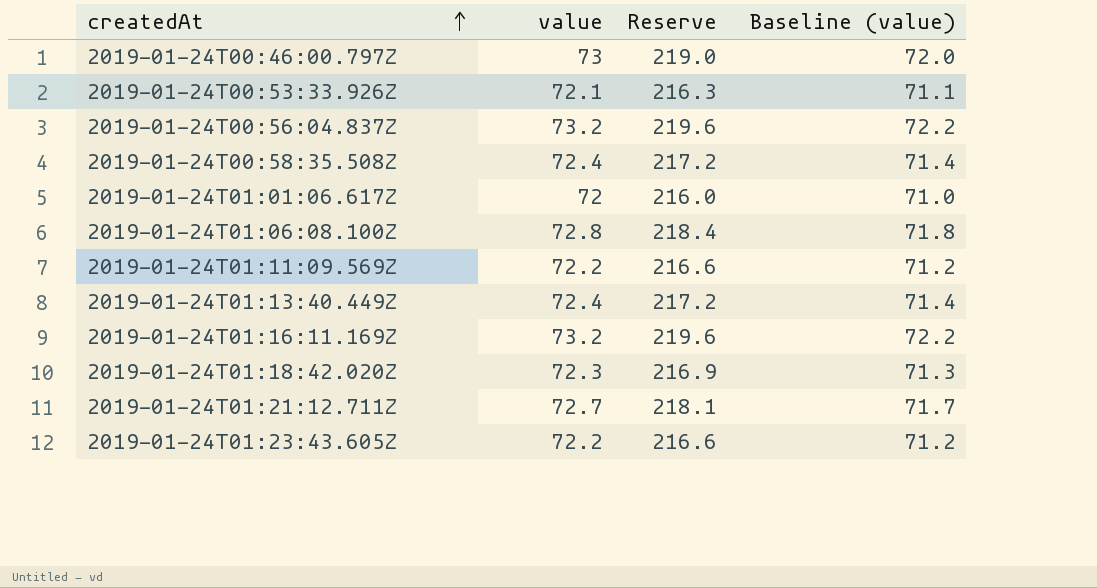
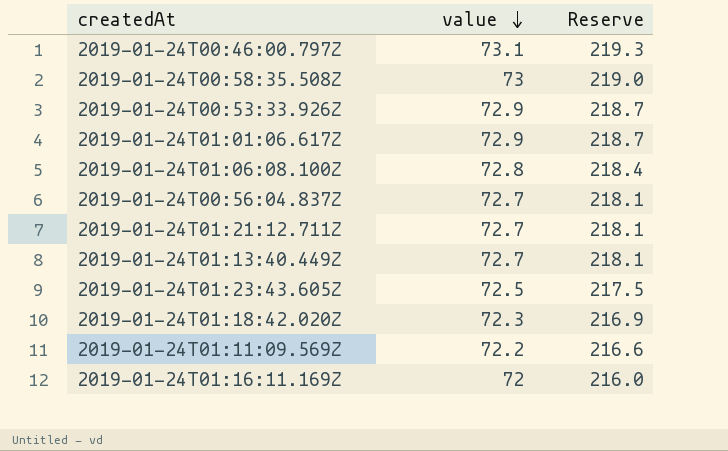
row order: createdAt ascending -> value descending
column Baseline (value) | formula: [value] - 1 -> none
2019-01-24T00:46:00.797Z | value: 73 -> 73.1
2019-01-24T00:46:00.797Z | Reserve: 219.0 -> 219.3
2019-01-24T00:58:35.508Z | value: 72.4 -> 73
2019-01-24T00:58:35.508Z | Reserve: 217.2 -> 219.0
2019-01-24T00:53:33.926Z | value: 72.1 -> 72.9
2019-01-24T00:53:33.926Z | Reserve: 216.3 -> 218.7
2019-01-24T01:01:06.617Z | value: 72 -> 72.9
2019-01-24T01:01:06.617Z | Reserve: 216.0 -> 218.7
2019-01-24T00:56:04.837Z | value: 73.2 -> 72.7
2019-01-24T00:56:04.837Z | Reserve: 219.6 -> 218.1
2019-01-24T01:13:40.449Z | value: 72.4 -> 72.7
2019-01-24T01:13:40.449Z | Reserve: 217.2 -> 218.1
2019-01-24T01:23:43.605Z | value: 72.2 -> 72.5
2019-01-24T01:23:43.605Z | Reserve: 216.6 -> 217.5
2019-01-24T01:16:11.169Z | value: 73.2 -> 72
2019-01-24T01:16:11.169Z | Reserve: 219.6 -> 216.0

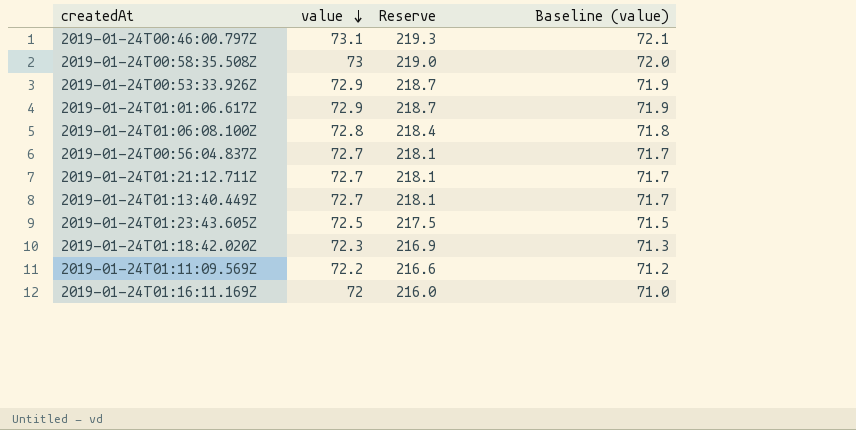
column Baseline (value) | formula: none -> [value] - 1

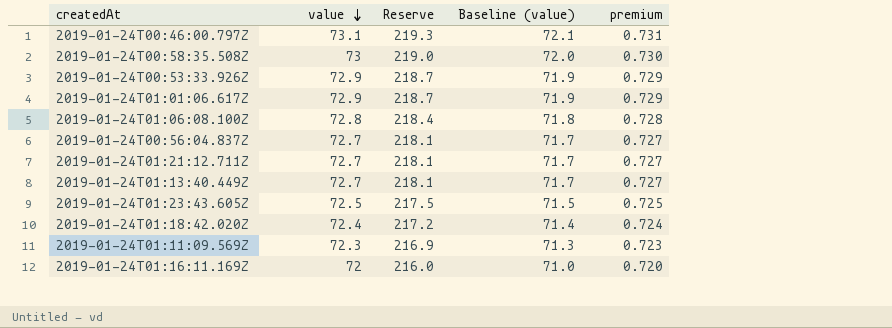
column premium | formula: none -> [value] * 0.01
2019-01-24T01:18:42.020Z | value: 72.3 -> 72.4
2019-01-24T01:18:42.020Z | Reserve: 216.9 -> 217.2
2019-01-24T01:18:42.020Z | Baseline (value): 71.3 -> 71.4
2019-01-24T01:11:09.569Z | value: 72.2 -> 72.3
2019-01-24T01:11:09.569Z | Reserve: 216.6 -> 216.9
2019-01-24T01:11:09.569Z | Baseline (value): 71.2 -> 71.3

